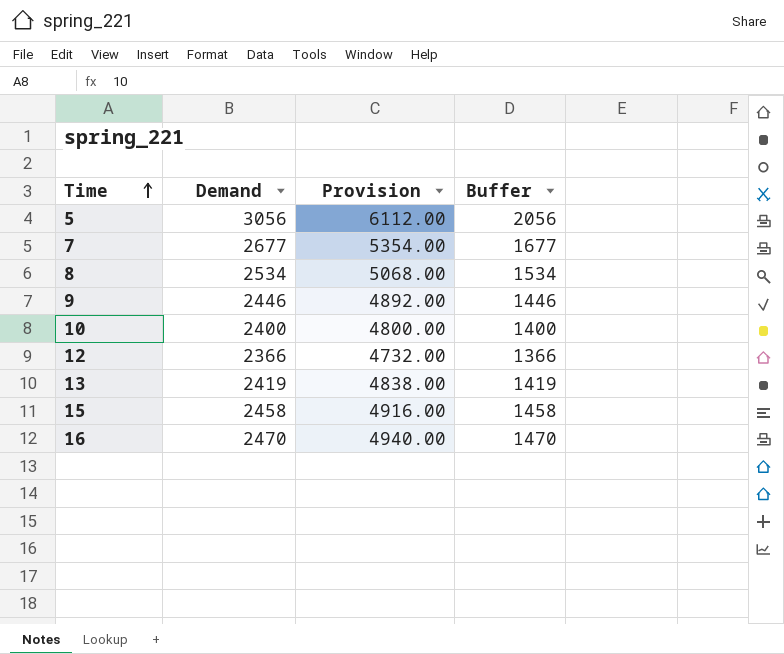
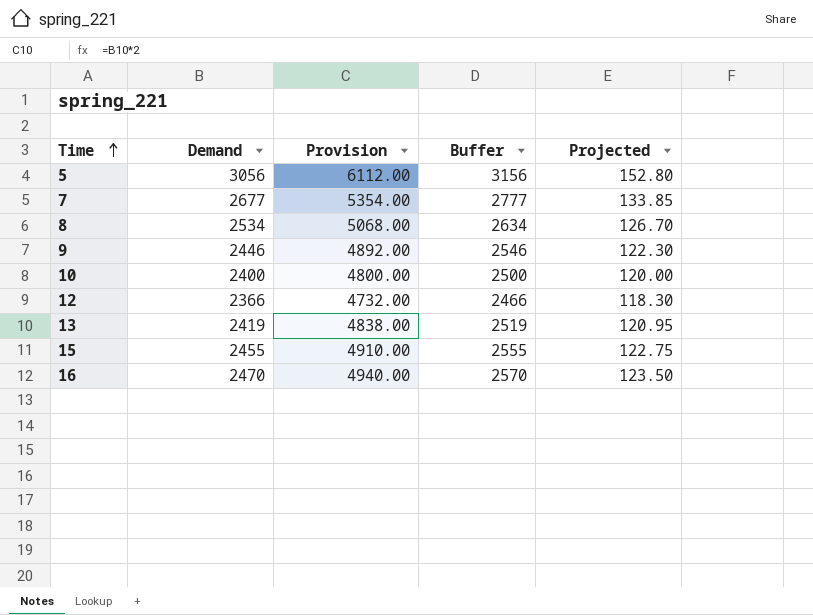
column Buffer | formula: [Demand] - 1000 -> [Demand] + 100
column Projected | formula: none -> [Demand] * 0.05
15 | Demand: 2458 -> 2455
15 | Provision: 4916.00 -> 4910.00

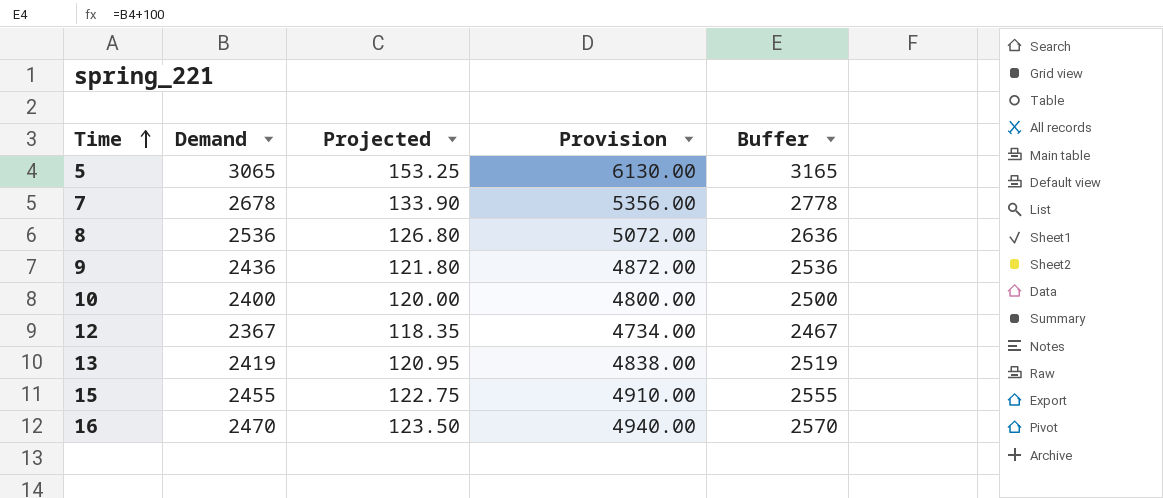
column Projected | position: 5 -> 3
5 | Demand: 3056 -> 3065
5 | Projected: 152.80 -> 153.25
5 | Provision: 6112.00 -> 6130.00
5 | Buffer: 3156 -> 3165
7 | Demand: 2677 -> 2678
7 | Projected: 133.85 -> 133.90
7 | Provision: 5354.00 -> 5356.00
7 | Buffer: 2777 -> 2778
8 | Demand: 2534 -> 2536
8 | Projected: 126.70 -> 126.80
8 | Provision: 5068.00 -> 5072.00
8 | Buffer: 2634 -> 2636
9 | Demand: 2446 -> 2436
9 | Projected: 122.30 -> 121.80
9 | Provision: 4892.00 -> 4872.00
9 | Buffer: 2546 -> 2536
12 | Demand: 2366 -> 2367
12 | Projected: 118.30 -> 118.35
12 | Provision: 4732.00 -> 4734.00
12 | Buffer: 2466 -> 2467

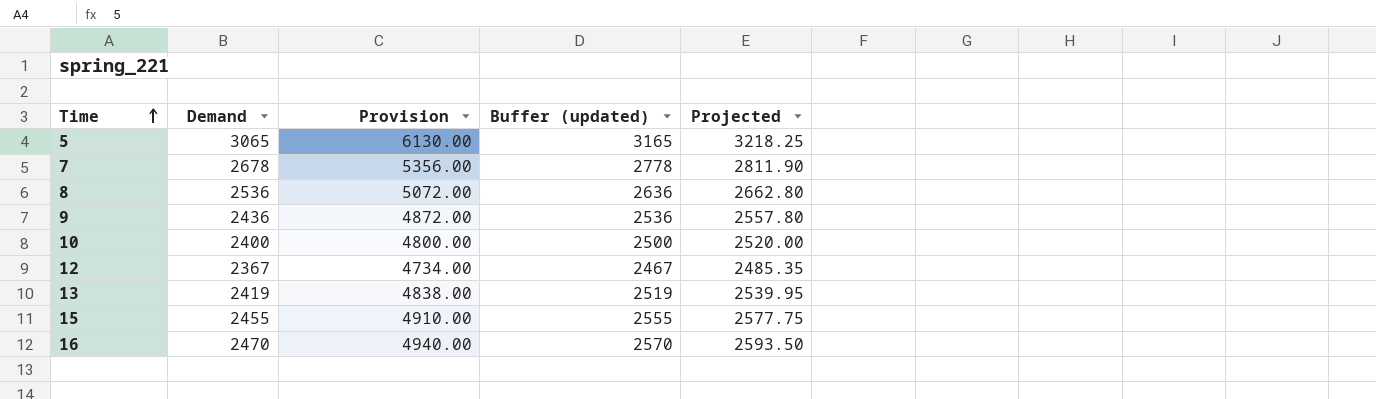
column name: Buffer -> Buffer (updated)
column Projected | formula: [Demand] * 0.05 -> [Demand] * 1.05
column Projected | position: 3 -> 5

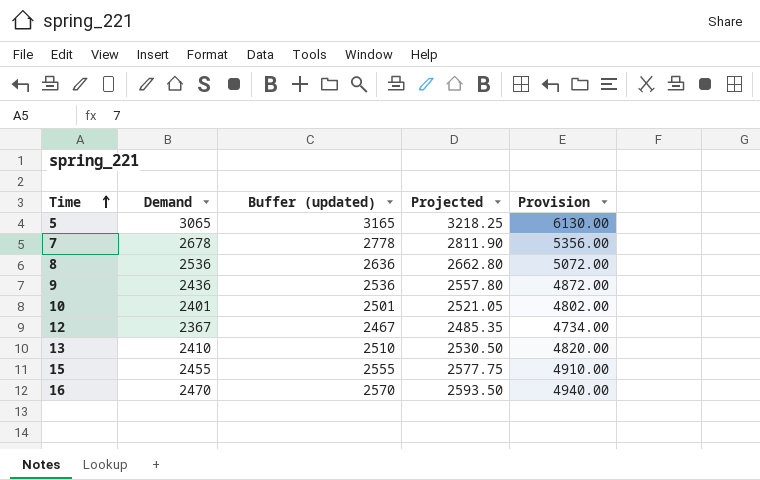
column Provision | position: 3 -> 5
10 | Demand: 2400 -> 2401
10 | Buffer (updated): 2500 -> 2501
10 | Projected: 2520.00 -> 2521.05
10 | Provision: 4800.00 -> 4802.00
13 | Demand: 2419 -> 2410
13 | Buffer (updated): 2519 -> 2510
13 | Projected: 2539.95 -> 2530.50
13 | Provision: 4838.00 -> 4820.00

